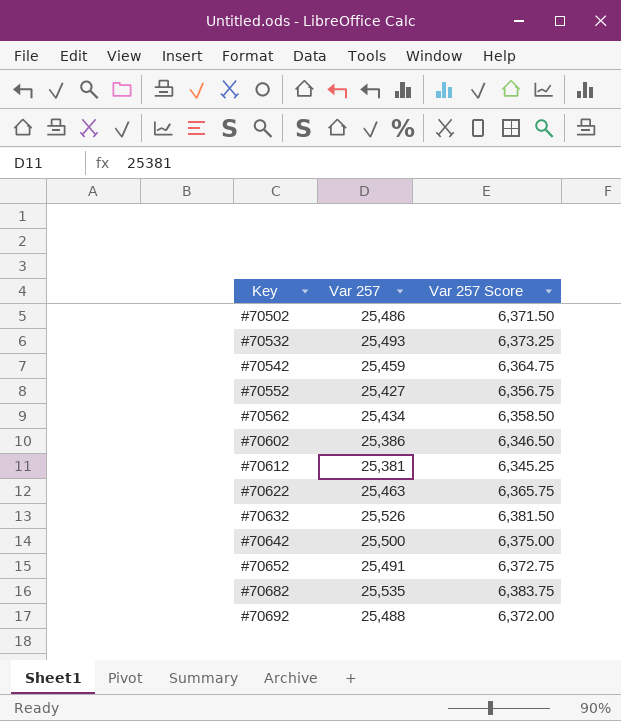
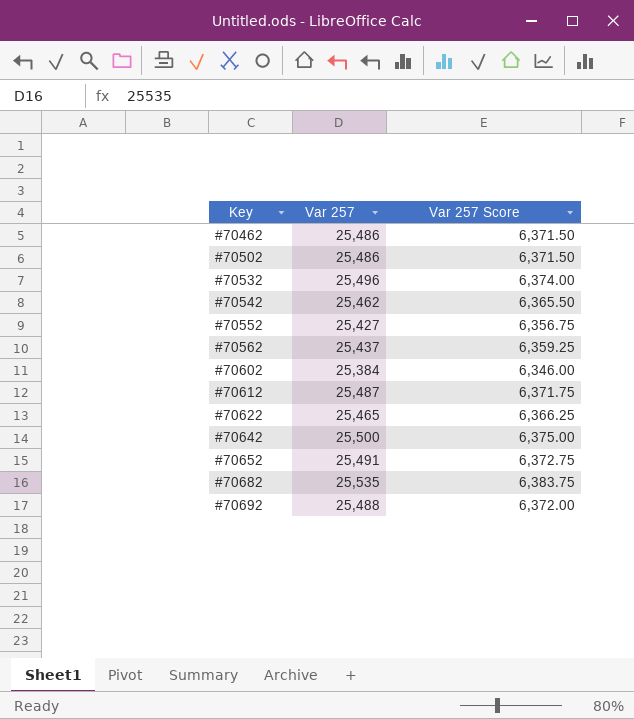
row #70632: 25,526 | 6,381.50 -> none
row #70462: none -> 25,486 | 6,371.50
#70532 | Var 257: 25,493 -> 25,496
#70532 | Var 257 Score: 6,373.25 -> 6,374.00
#70542 | Var 257: 25,459 -> 25,462
#70542 | Var 257 Score: 6,364.75 -> 6,365.50
#70562 | Var 257: 25,434 -> 25,437
#70562 | Var 257 Score: 6,358.50 -> 6,359.25
#70602 | Var 257: 25,386 -> 25,384
#70602 | Var 257 Score: 6,346.50 -> 6,346.00
#70612 | Var 257: 25,381 -> 25,487
#70612 | Var 257 Score: 6,345.25 -> 6,371.75
#70622 | Var 257: 25,463 -> 25,465
#70622 | Var 257 Score: 6,365.75 -> 6,366.25

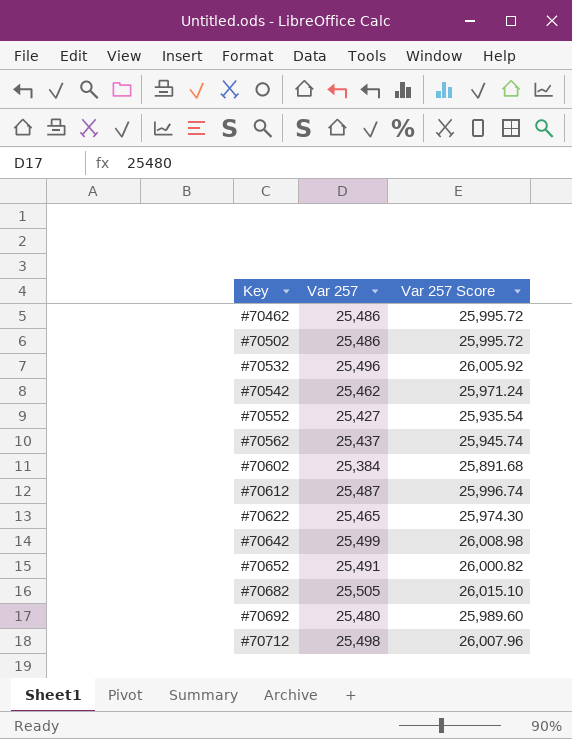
column Var 257 Score | formula: [Var 257] * 0.25 -> [Var 257] * 1.02
#70642 | Var 257: 25,500 -> 25,499
#70682 | Var 257: 25,535 -> 25,505
#70692 | Var 257: 25,488 -> 25,480
row #70712: none -> 25,498 | 26,007.96

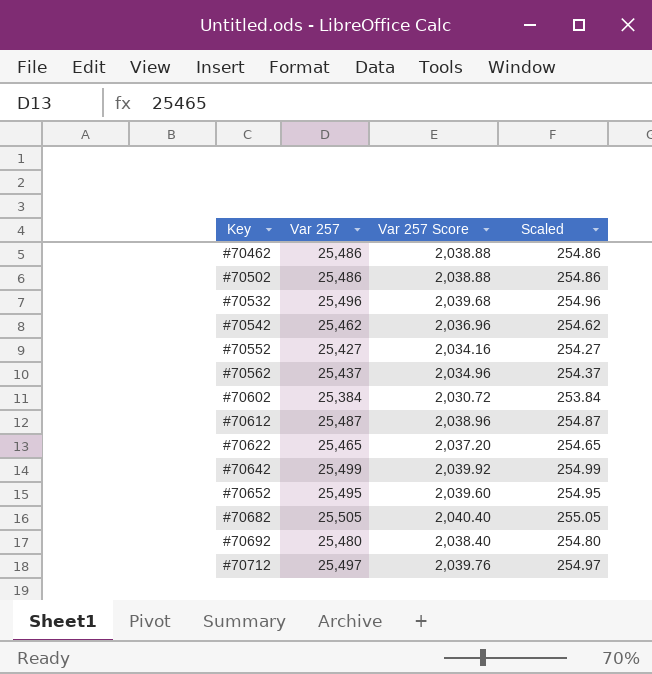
column Var 257 Score | formula: [Var 257] * 1.02 -> [Var 257] * 0.08
column Scaled | formula: none -> [Var 257] * 0.01
#70652 | Var 257: 25,491 -> 25,495
#70712 | Var 257: 25,498 -> 25,497

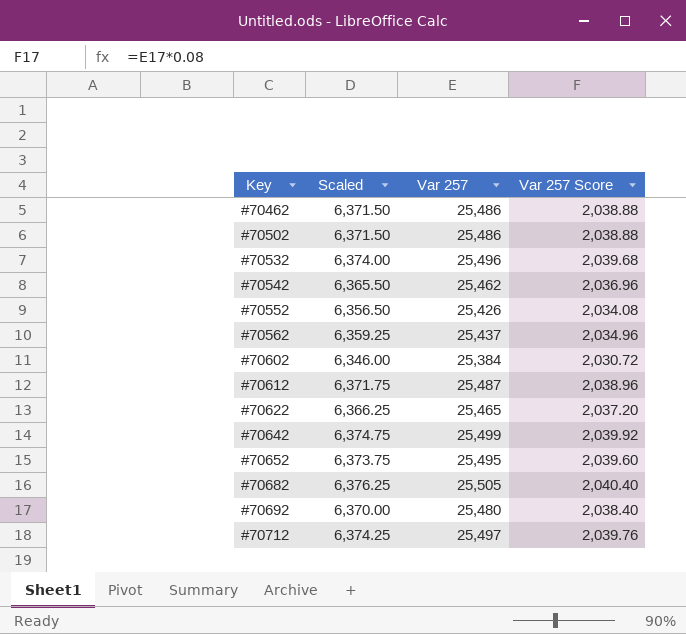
column Scaled | formula: [Var 257] * 0.01 -> [Var 257] * 0.25
column Scaled | position: 4 -> 2
#70552 | Var 257: 25,427 -> 25,426
#70552 | Var 257 Score: 2,034.16 -> 2,034.08

